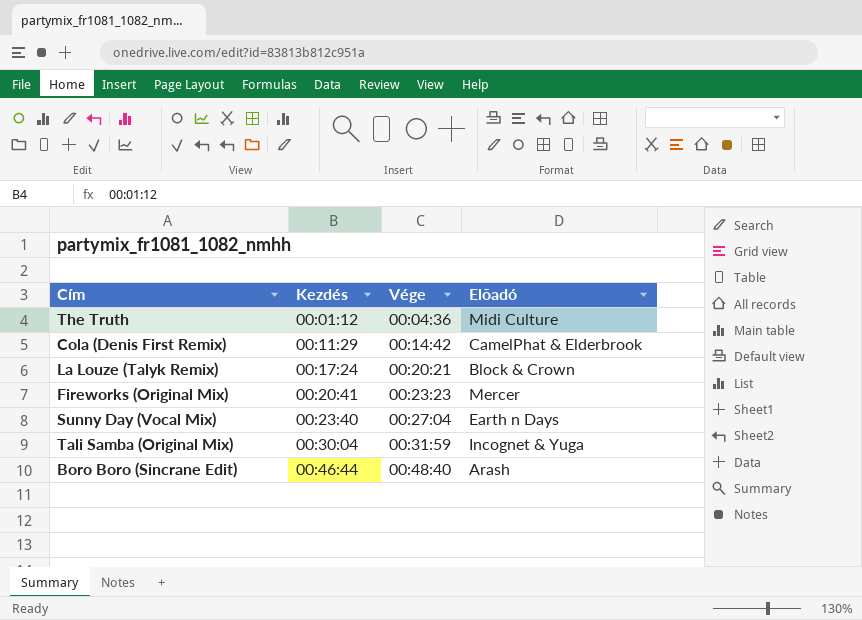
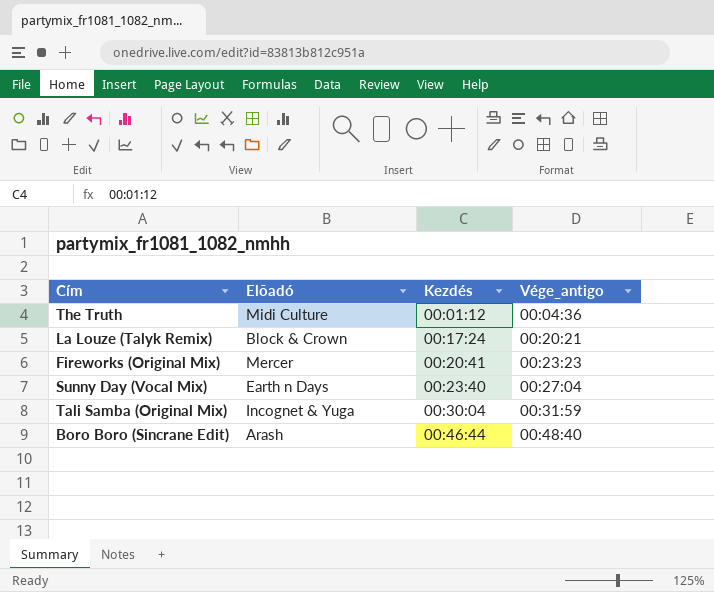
column Elõadó | position: 4 -> 2
column name: Vége -> Vége_antigo
row Cola (Denis First Remix): 00:11:29 | 00:14:42 | CamelPhat & Elderbrook -> none

